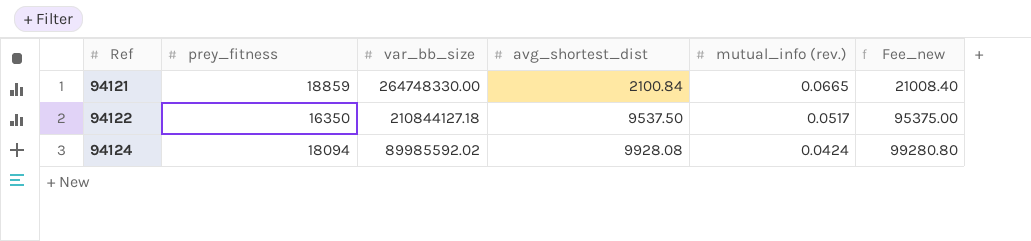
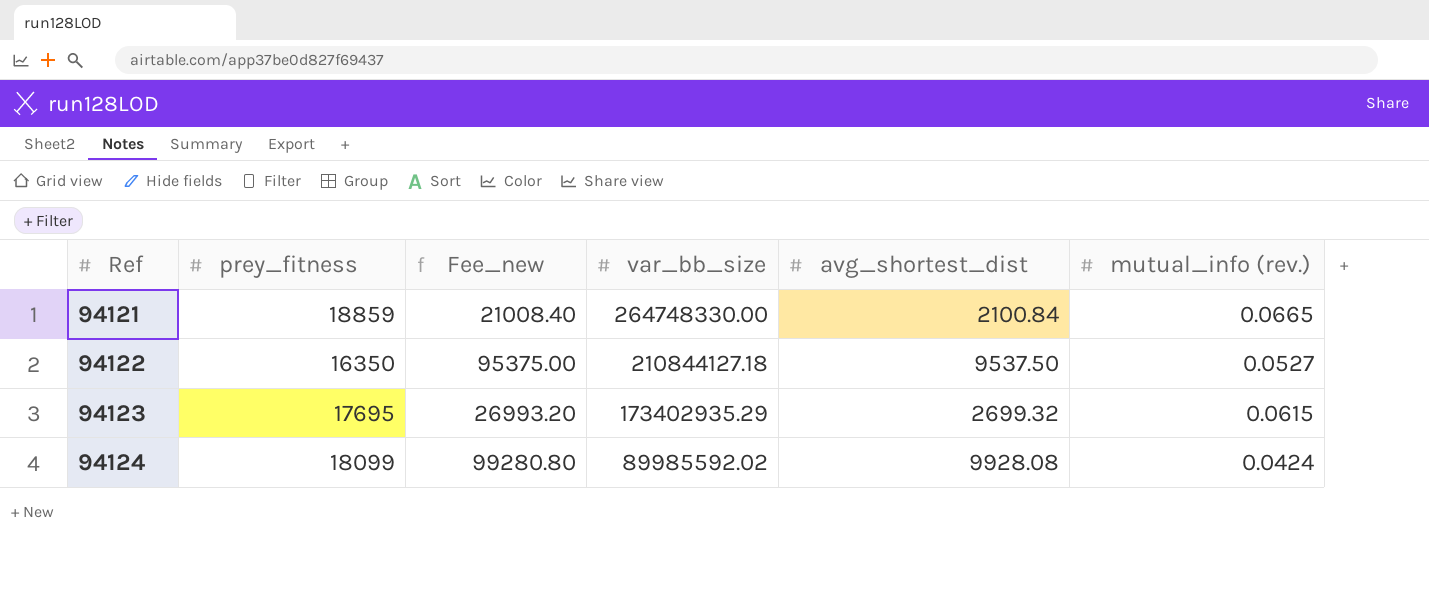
column Fee_new | position: 6 -> 3
94122 | mutual_info (rev.): 0.0517 -> 0.0527
row 94123: none -> 17695 | 26993.20 | 173402935.29 | 2699.32 | 0.0615
94124 | prey_fitness: 18094 -> 18099

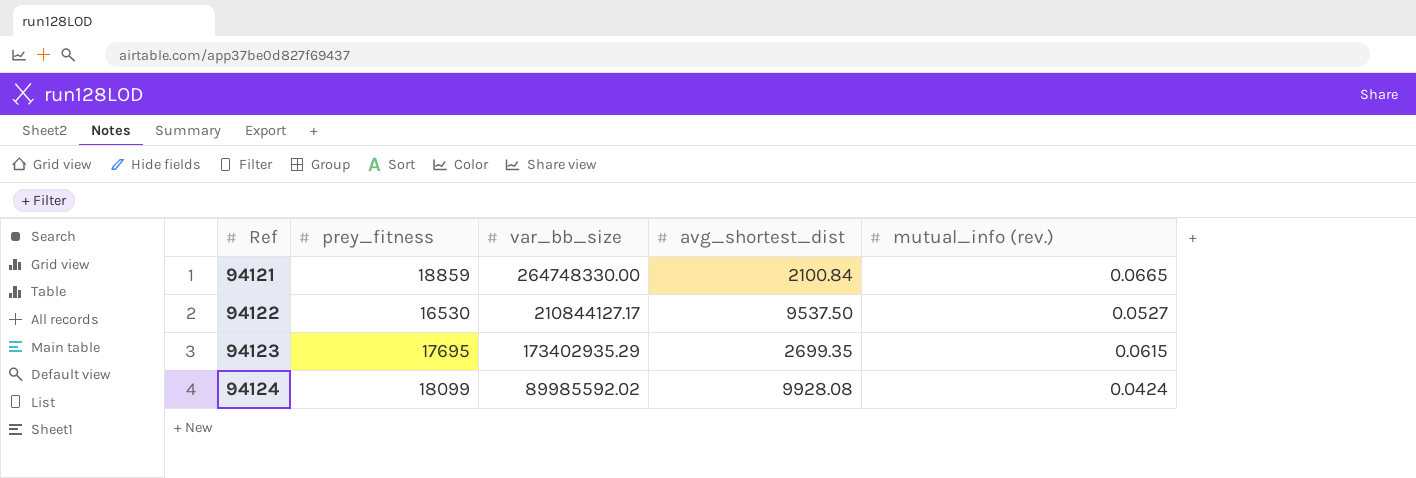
column Fee_new | formula: [avg_shortest_dist] * 10 -> none
94122 | prey_fitness: 16350 -> 16530
94122 | var_bb_size: 210844127.18 -> 210844127.17
94123 | avg_shortest_dist: 2699.32 -> 2699.35

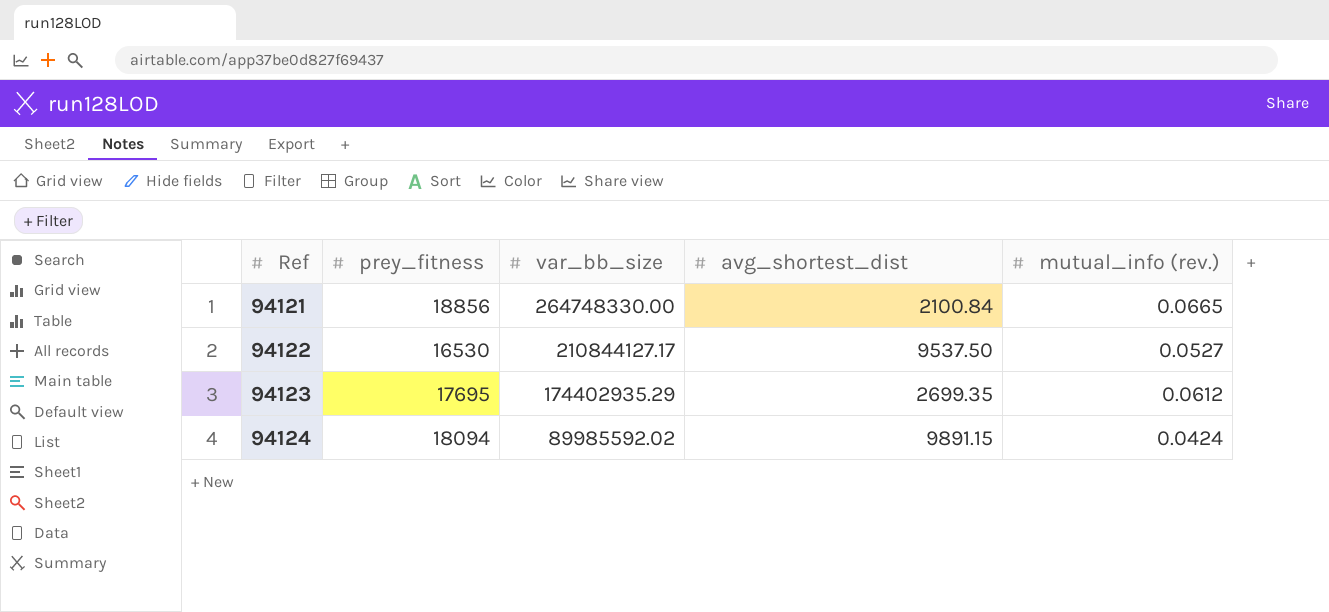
94121 | prey_fitness: 18859 -> 18856
94123 | var_bb_size: 173402935.29 -> 174402935.29
94123 | mutual_info (rev.): 0.0615 -> 0.0612
94124 | prey_fitness: 18099 -> 18094
94124 | avg_shortest_dist: 9928.08 -> 9891.15

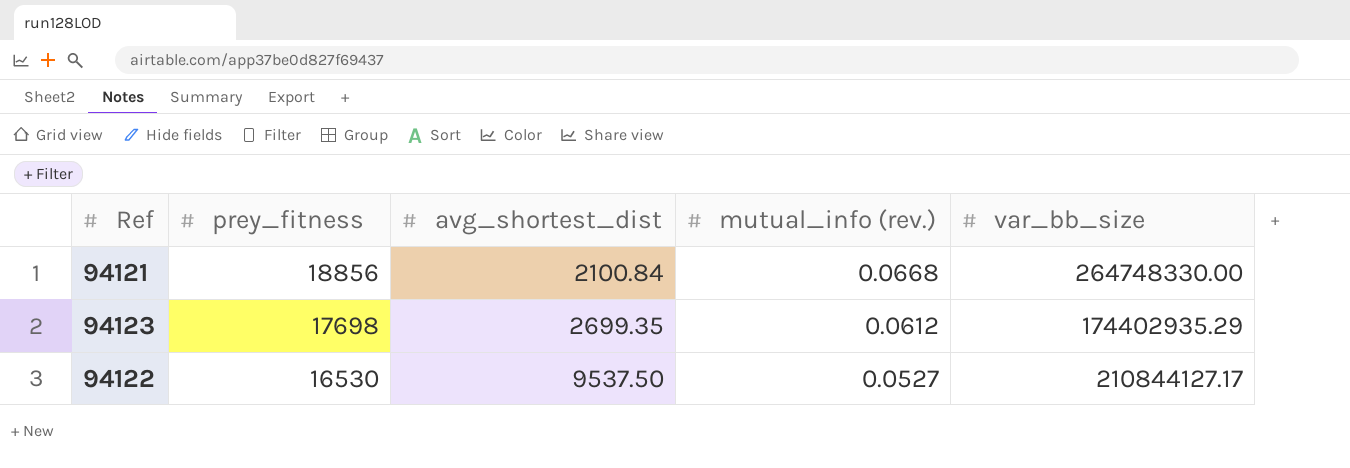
row order: Ref ascending -> prey_fitness descending
column var_bb_size | position: 3 -> 5
row 94124: 18094 | 89985592.02 | 9891.15 | 0.0424 -> none
94121 | mutual_info (rev.): 0.0665 -> 0.0668
94123 | prey_fitness: 17695 -> 17698

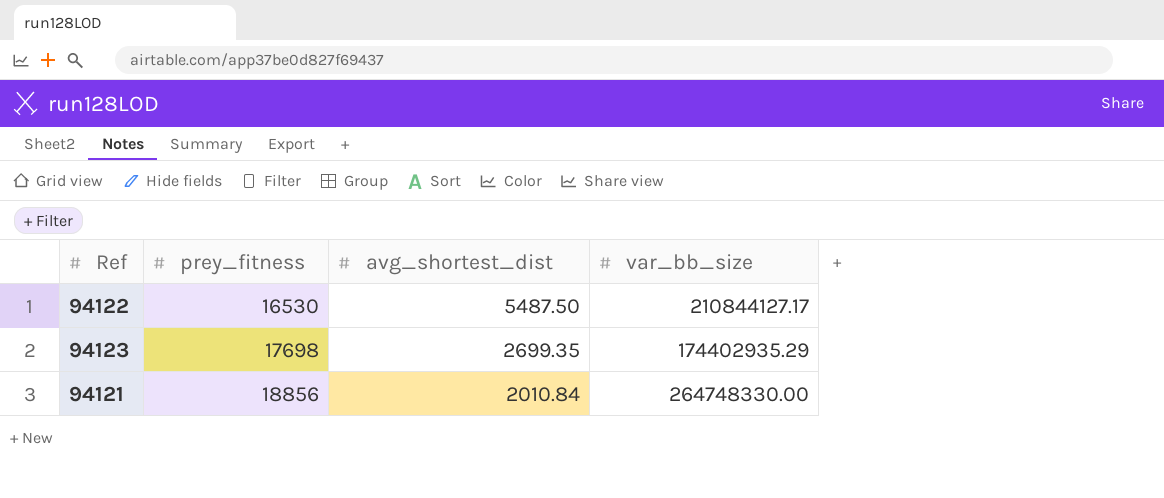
row order: prey_fitness descending -> prey_fitness ascending
column mutual_info (rev.) | position: 4 -> none
94122 | avg_shortest_dist: 9537.50 -> 5487.50
94121 | avg_shortest_dist: 2100.84 -> 2010.84

